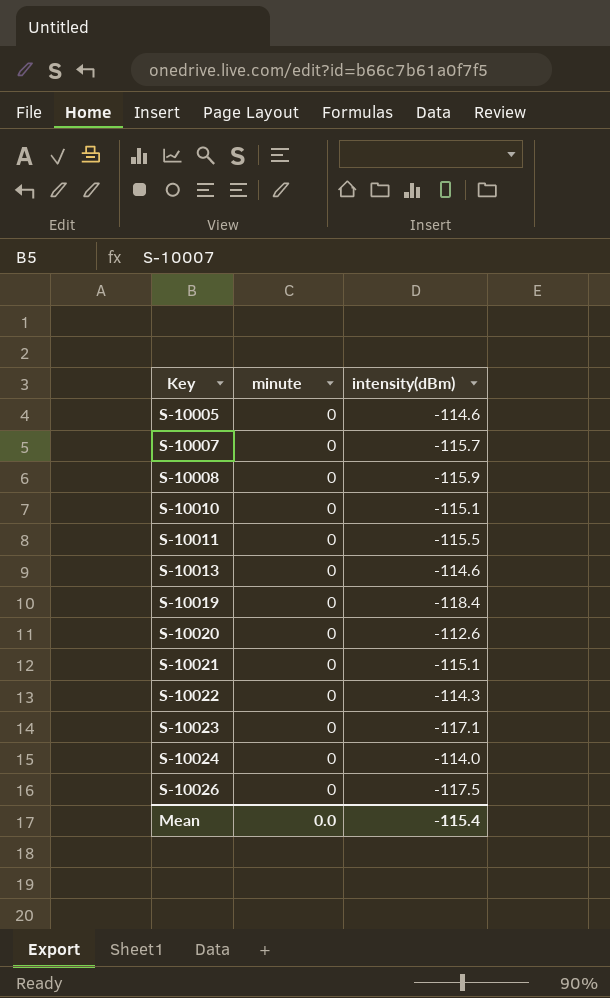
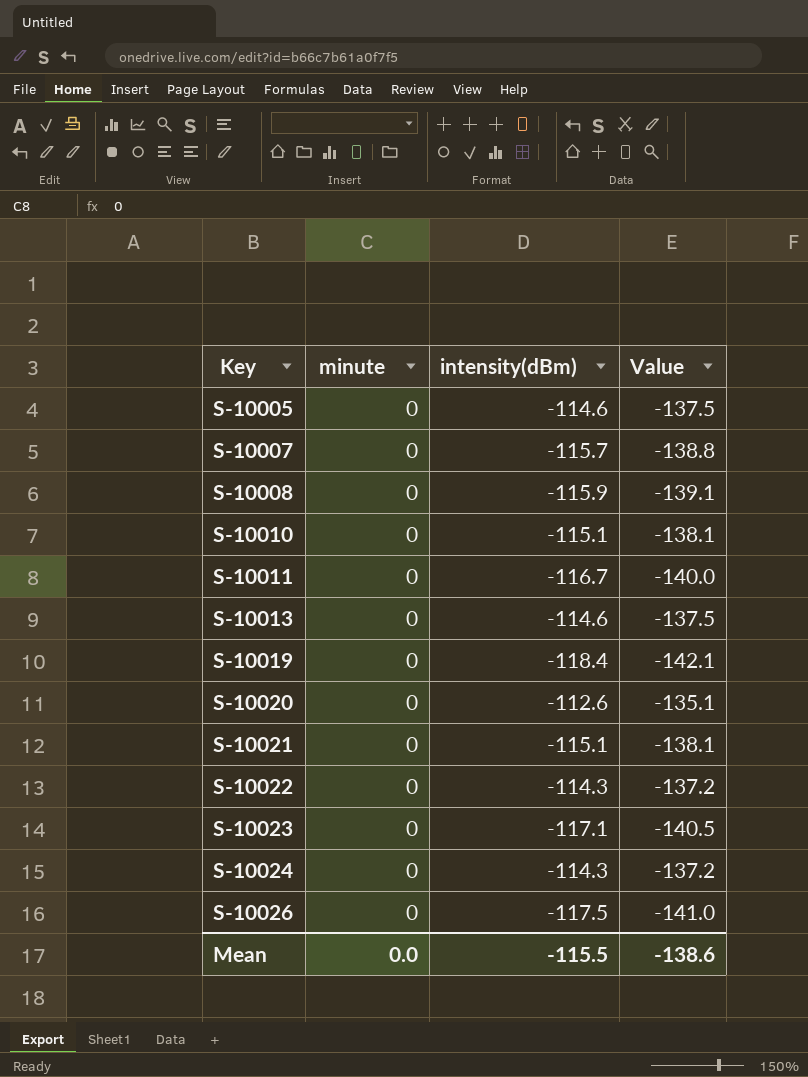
column Value | formula: none -> [intensity(dBm)] * 1.2
S-10011 | intensity(dBm): -115.5 -> -116.7
S-10024 | intensity(dBm): -114.0 -> -114.3
Mean | intensity(dBm): -115.4 -> -115.5

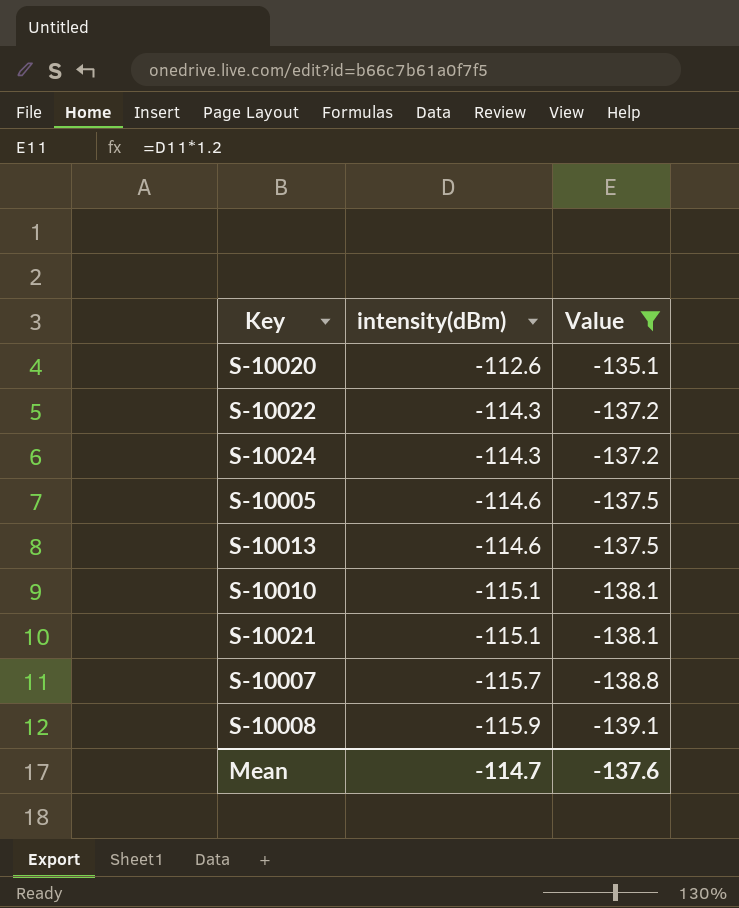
filter: none -> Value >= -139.1
row order: Key ascending -> intensity(dBm) descending
column minute | position: 2 -> none
Mean | intensity(dBm): -115.5 -> -114.7
Mean | Value: -138.6 -> -137.6

